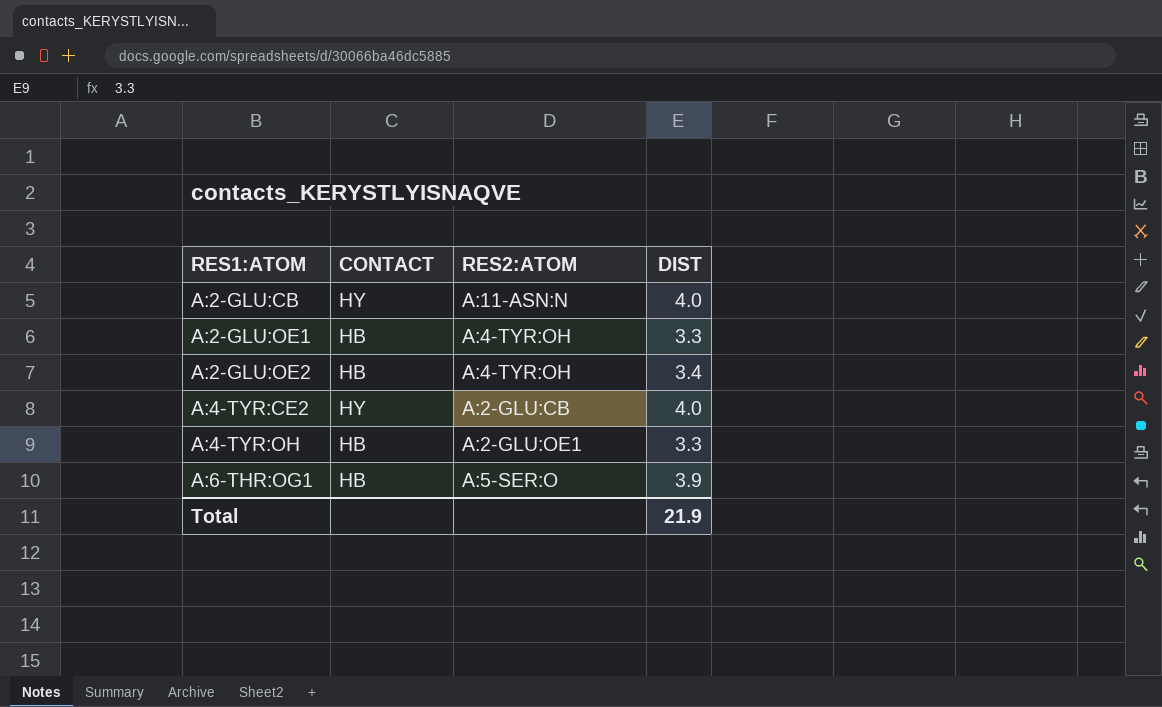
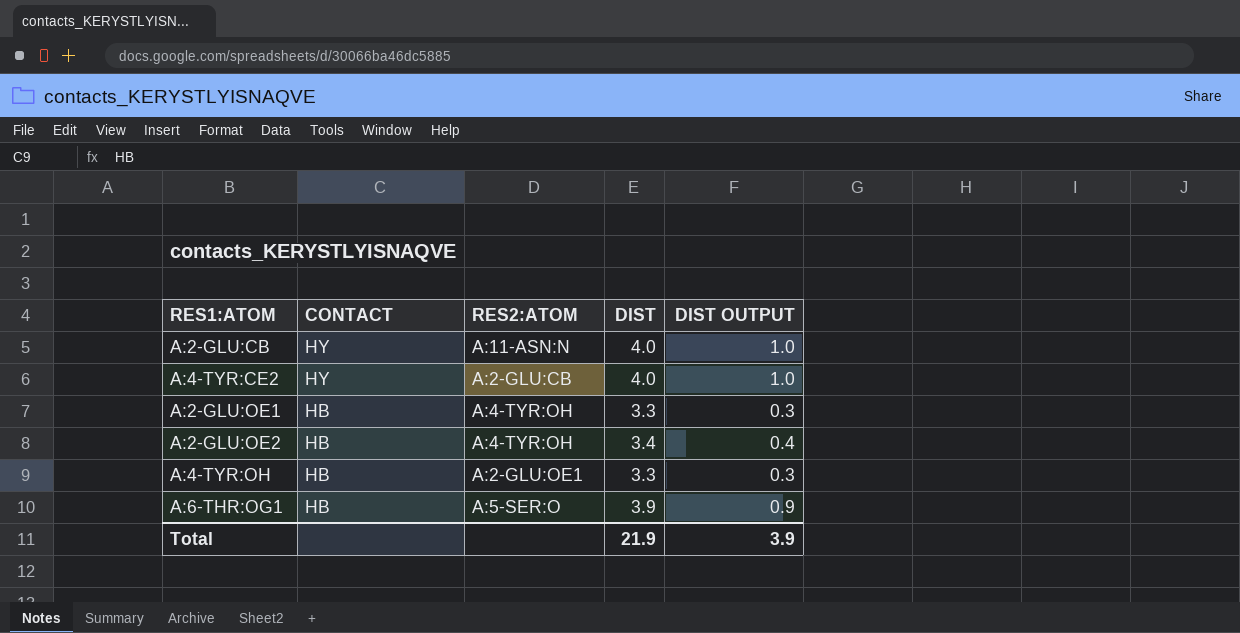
row order: RES1:ATOM ascending -> CONTACT descending
column DIST OUTPUT | formula: none -> [DIST] - 3

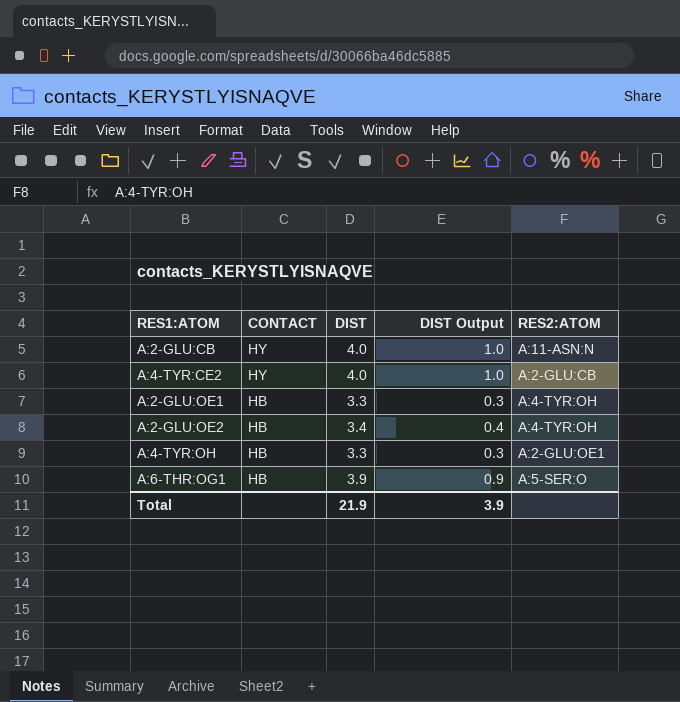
column name: DIST OUTPUT -> DIST Output
column RES2:ATOM | position: 3 -> 5

